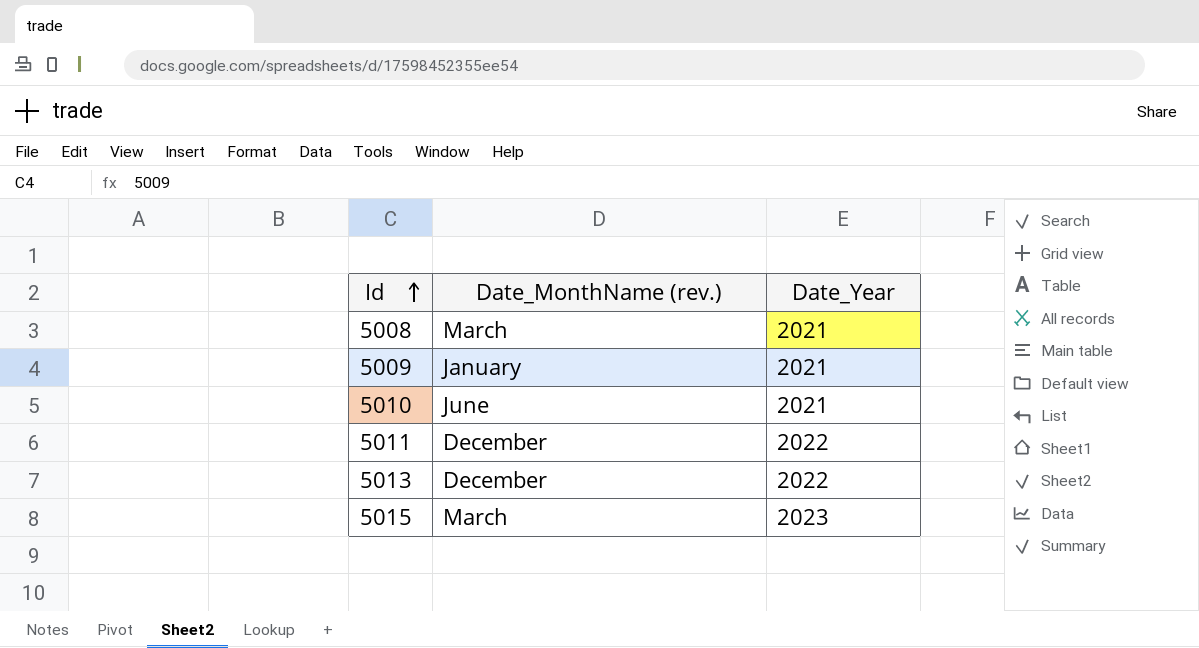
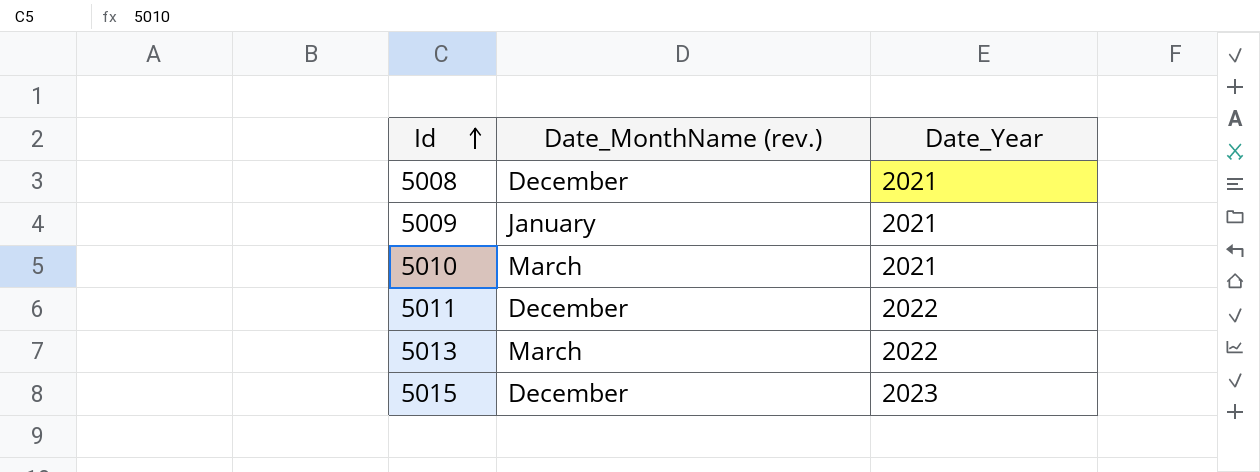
5008 | Date_MonthName (rev.): March -> December
5010 | Date_MonthName (rev.): June -> March
5013 | Date_MonthName (rev.): December -> March
5015 | Date_MonthName (rev.): March -> December

